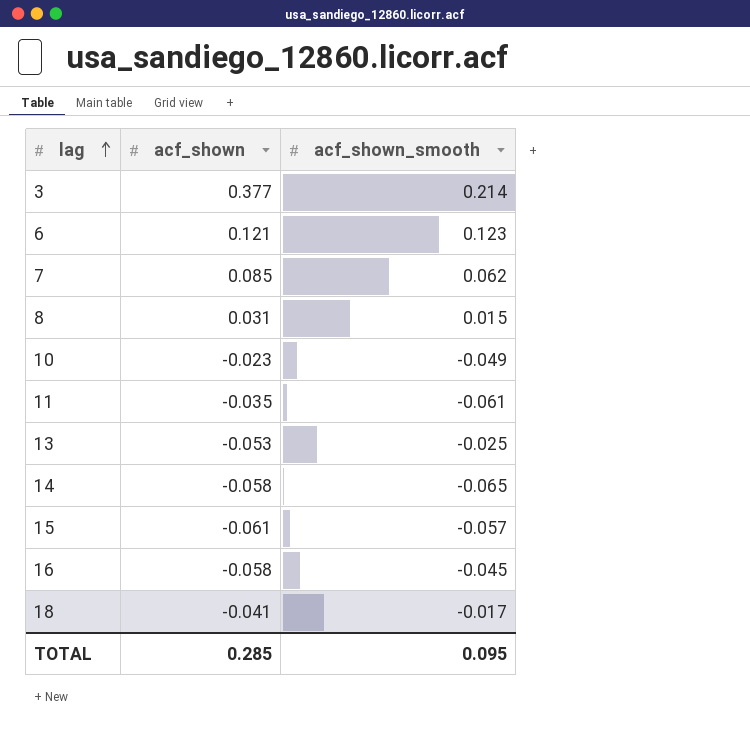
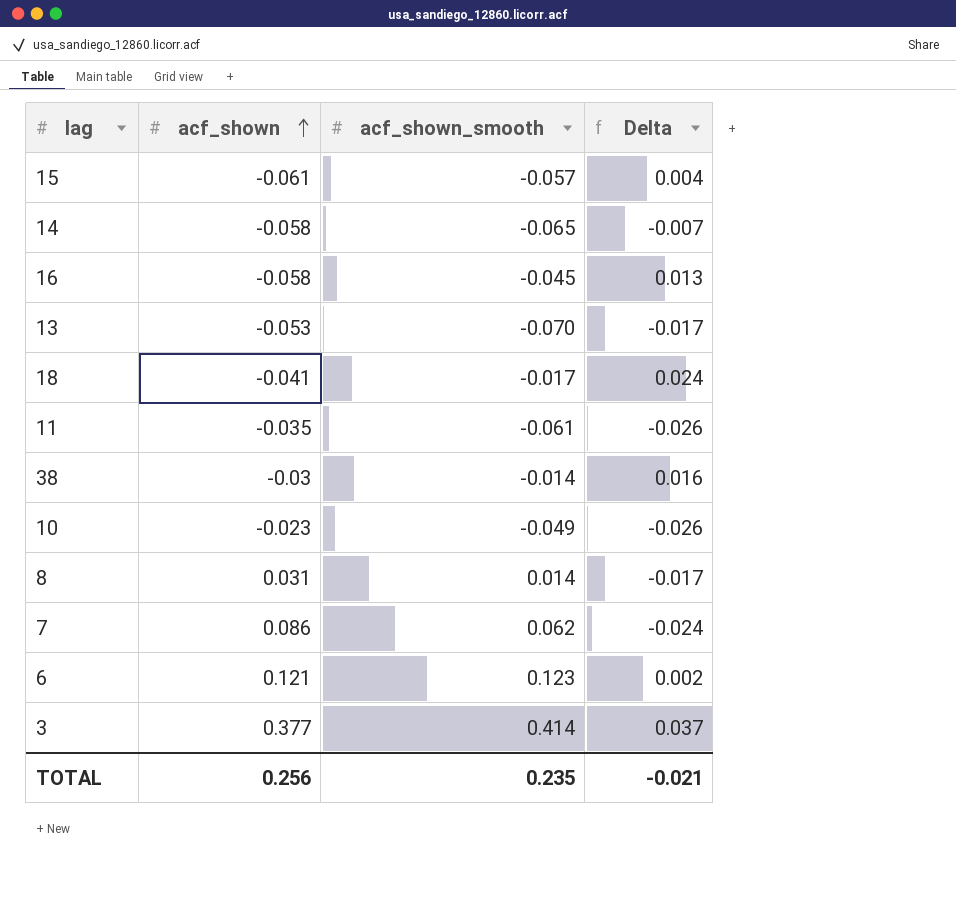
row order: lag ascending -> acf_shown ascending
column Delta | formula: none -> [acf_shown_smooth] - [acf_shown]
13 | acf_shown_smooth: -0.025 -> -0.070
row 38: none -> -0.03 | -0.014 | 0.016
8 | acf_shown_smooth: 0.015 -> 0.014
7 | acf_shown: 0.085 -> 0.086
3 | acf_shown_smooth: 0.214 -> 0.414
TOTAL | acf_shown: 0.285 -> 0.256
TOTAL | acf_shown_smooth: 0.095 -> 0.235

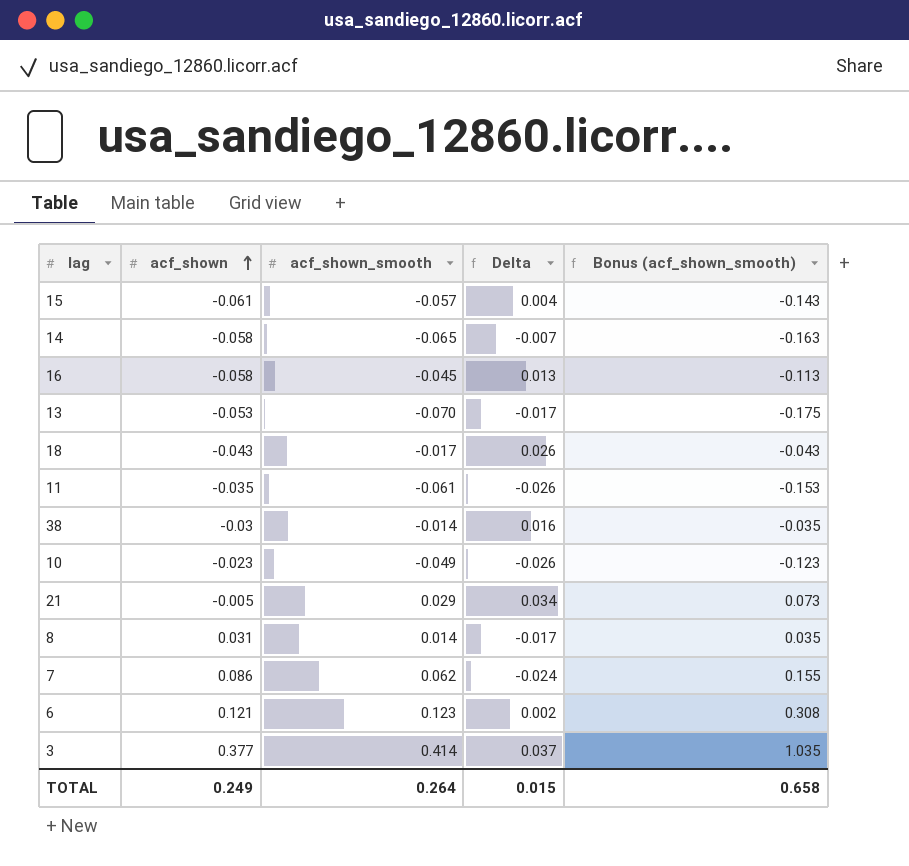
column Bonus (acf_shown_smooth) | formula: none -> [acf_shown_smooth] * 2.5
18 | acf_shown: -0.041 -> -0.043
18 | Delta: 0.024 -> 0.026
row 21: none -> -0.005 | 0.029 | 0.034 | 0.073
TOTAL | acf_shown: 0.256 -> 0.249
TOTAL | acf_shown_smooth: 0.235 -> 0.264
TOTAL | Delta: -0.021 -> 0.015

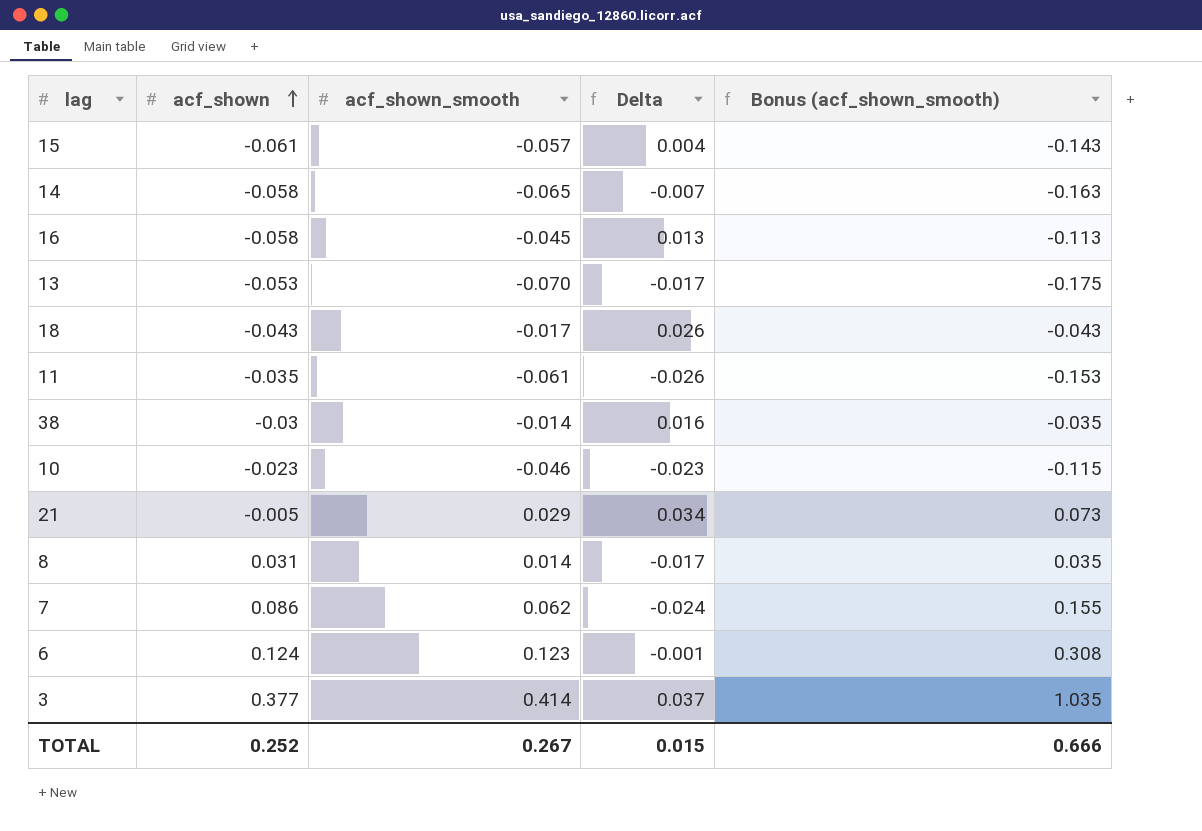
10 | acf_shown_smooth: -0.049 -> -0.046
10 | Delta: -0.026 -> -0.023
10 | Bonus (acf_shown_smooth): -0.123 -> -0.115
6 | acf_shown: 0.121 -> 0.124
6 | Delta: 0.002 -> -0.001
TOTAL | acf_shown: 0.249 -> 0.252
TOTAL | acf_shown_smooth: 0.264 -> 0.267
TOTAL | Bonus (acf_shown_smooth): 0.658 -> 0.666

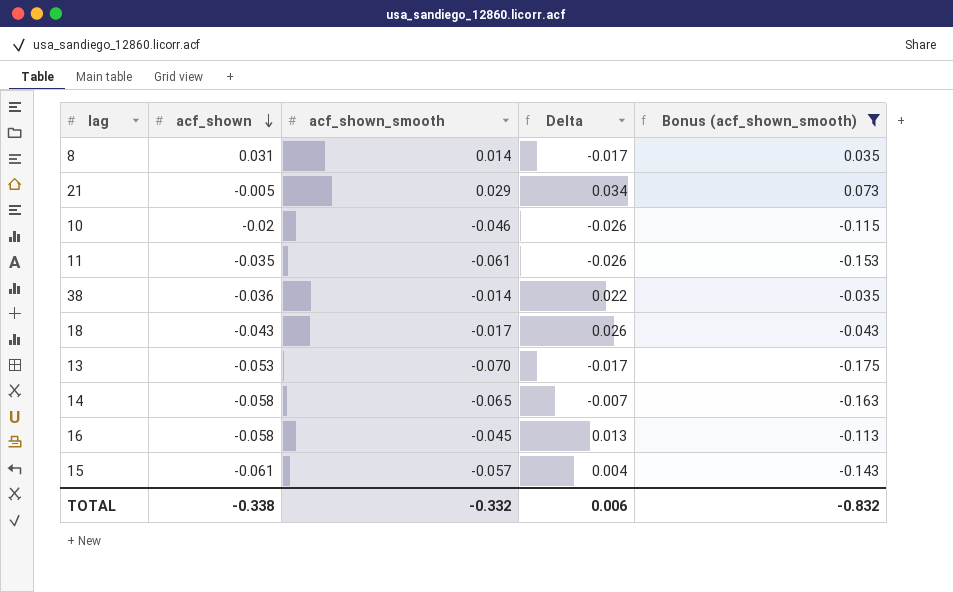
filter: none -> Bonus (acf_shown_smooth) <= 0.073
row order: acf_shown ascending -> acf_shown descending
10 | acf_shown: -0.023 -> -0.02
10 | Delta: -0.023 -> -0.026
38 | acf_shown: -0.03 -> -0.036
38 | Delta: 0.016 -> 0.022
TOTAL | acf_shown: 0.252 -> -0.338
TOTAL | acf_shown_smooth: 0.267 -> -0.332
TOTAL | Delta: 0.015 -> 0.006
TOTAL | Bonus (acf_shown_smooth): 0.666 -> -0.832

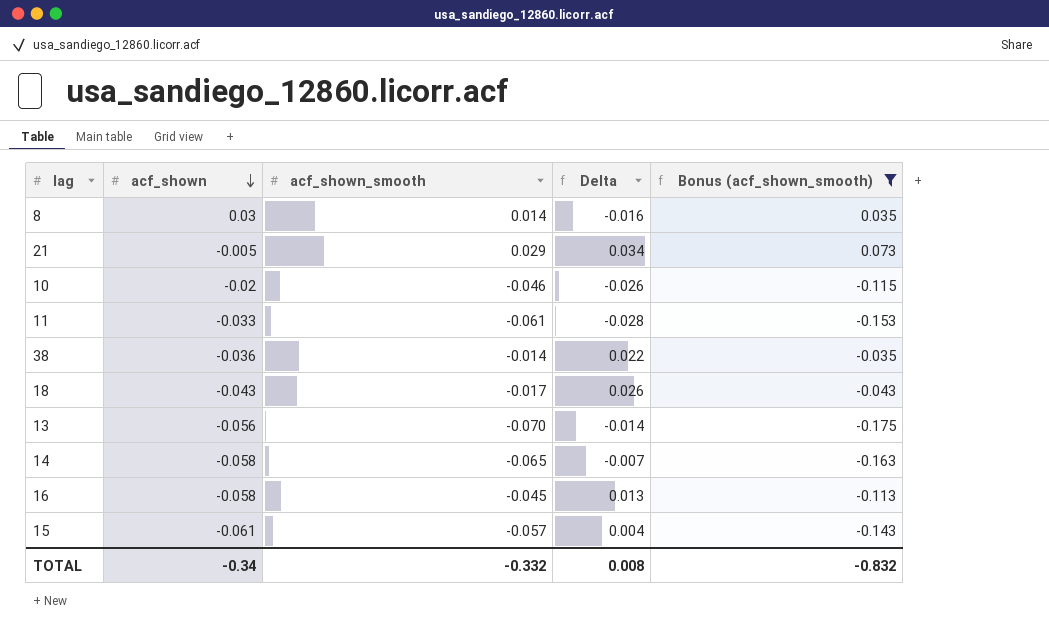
8 | acf_shown: 0.031 -> 0.03
8 | Delta: -0.017 -> -0.016
11 | acf_shown: -0.035 -> -0.033
11 | Delta: -0.026 -> -0.028
13 | acf_shown: -0.053 -> -0.056
13 | Delta: -0.017 -> -0.014
TOTAL | acf_shown: -0.338 -> -0.34
TOTAL | Delta: 0.006 -> 0.008

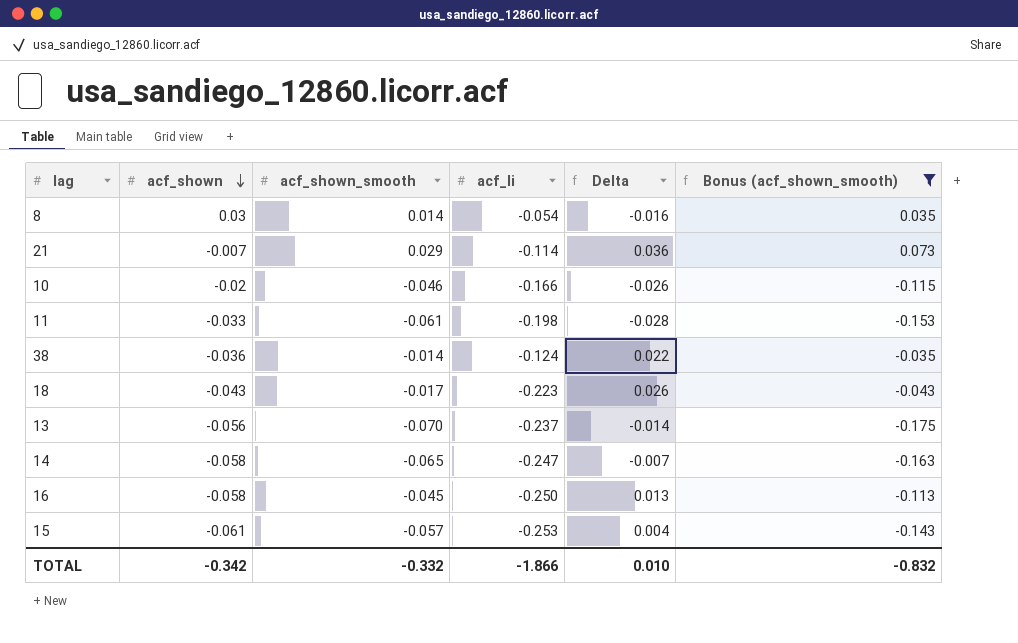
column acf_li | position: none -> 4
21 | acf_shown: -0.005 -> -0.007
21 | Delta: 0.034 -> 0.036
TOTAL | acf_shown: -0.34 -> -0.342
TOTAL | Delta: 0.008 -> 0.010

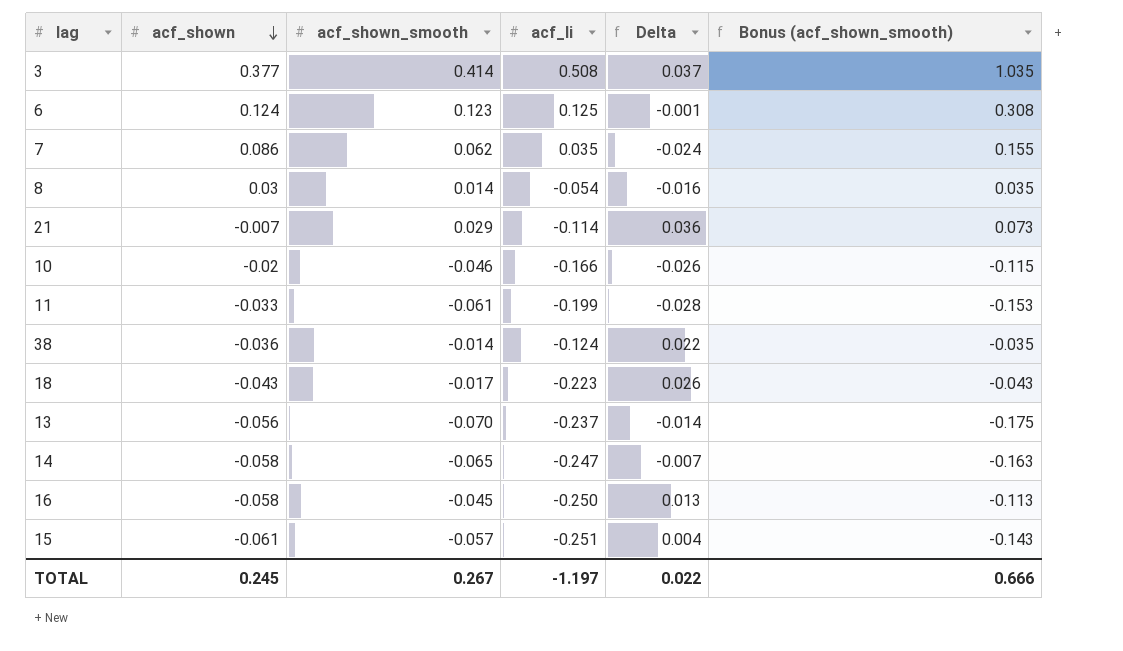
filter: Bonus (acf_shown_smooth) <= 0.073 -> none
11 | acf_li: -0.198 -> -0.199
15 | acf_li: -0.253 -> -0.251
TOTAL | acf_shown: -0.342 -> 0.245
TOTAL | acf_shown_smooth: -0.332 -> 0.267
TOTAL | acf_li: -1.866 -> -1.197
TOTAL | Delta: 0.010 -> 0.022
TOTAL | Bonus (acf_shown_smooth): -0.832 -> 0.666

